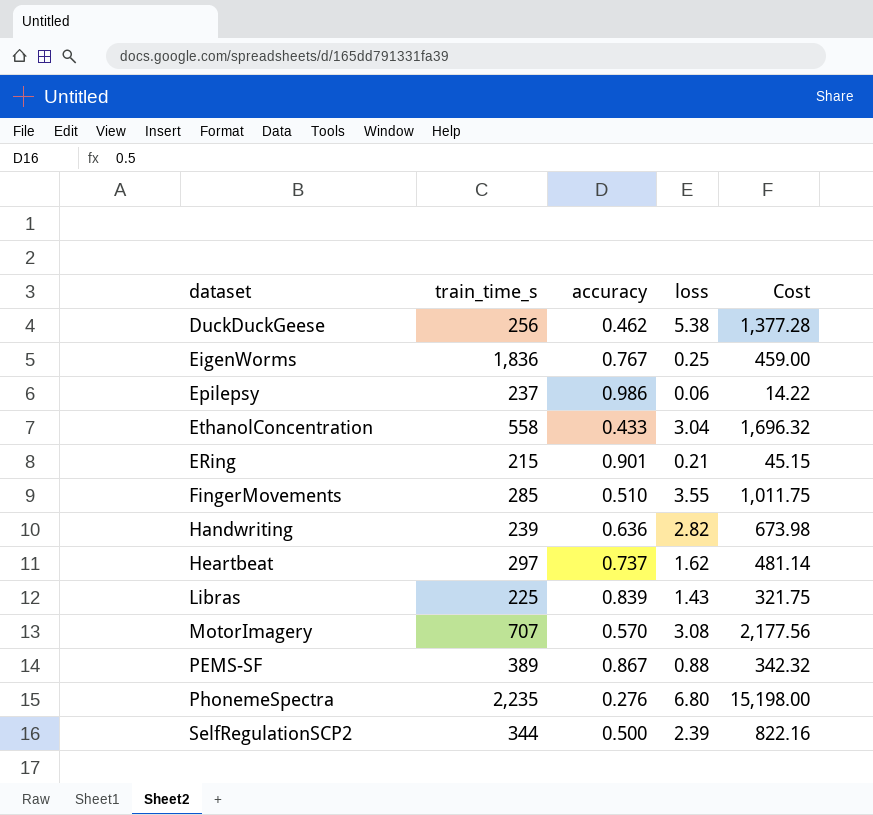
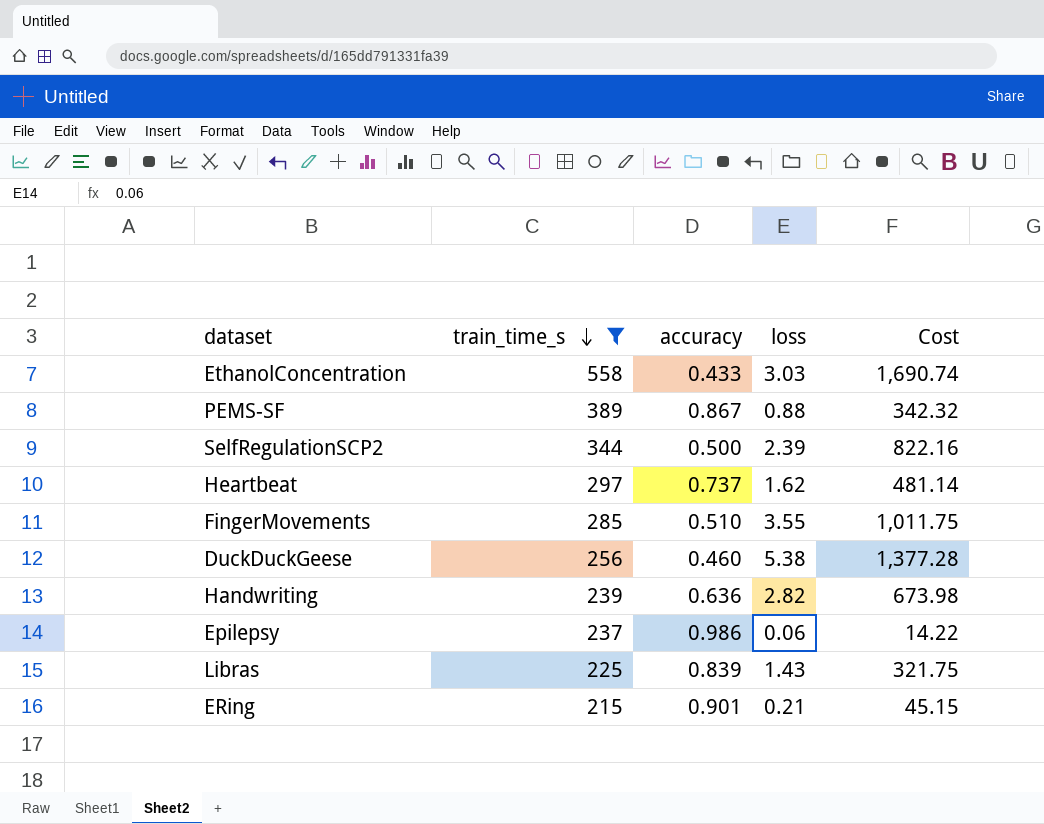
filter: none -> train_time_s <= 558
row order: none -> train_time_s descending
EthanolConcentration | loss: 3.04 -> 3.03
EthanolConcentration | Cost: 1,696.32 -> 1,690.74
DuckDuckGeese | accuracy: 0.462 -> 0.460

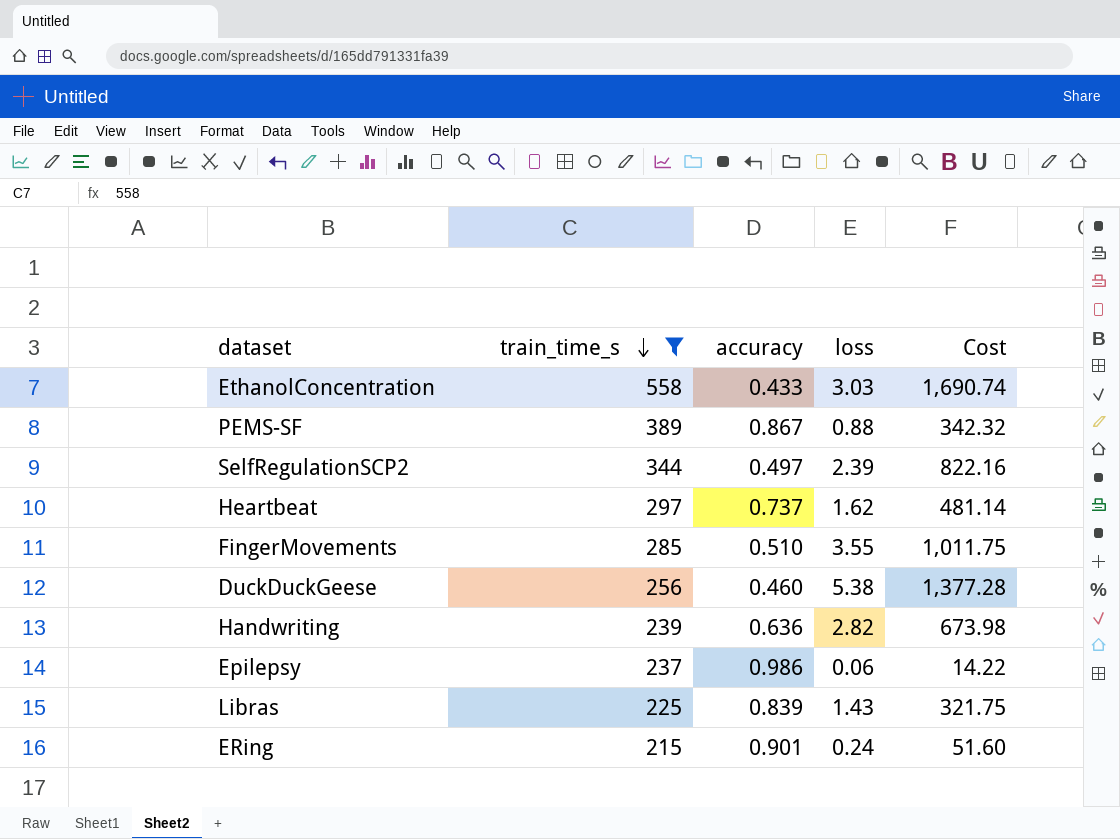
SelfRegulationSCP2 | accuracy: 0.500 -> 0.497
ERing | loss: 0.21 -> 0.24
ERing | Cost: 45.15 -> 51.60

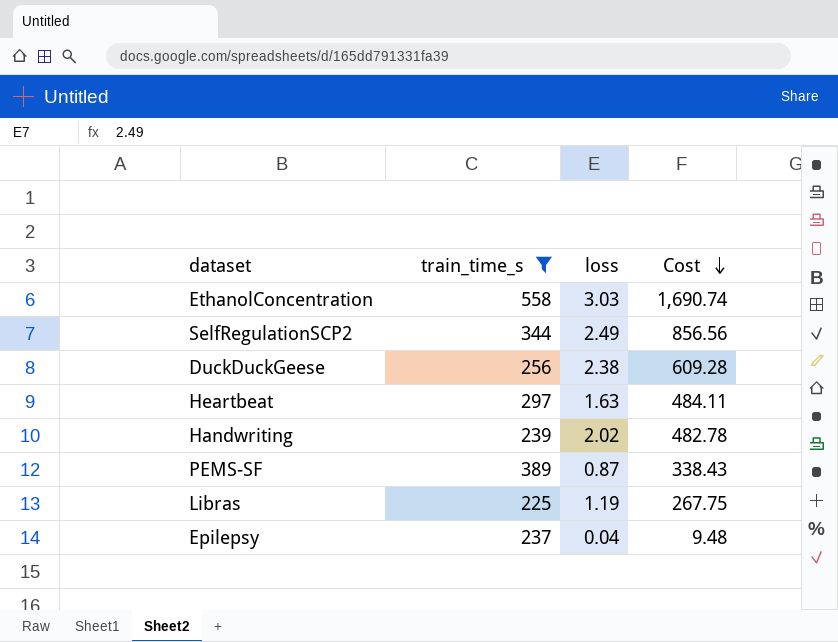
row order: train_time_s descending -> Cost descending
column accuracy | position: 3 -> none
row FingerMovements: 285 | 0.510 | 3.55 | 1,011.75 -> none
row ERing: 215 | 0.901 | 0.24 | 51.60 -> none
SelfRegulationSCP2 | loss: 2.39 -> 2.49
SelfRegulationSCP2 | Cost: 822.16 -> 856.56
DuckDuckGeese | loss: 5.38 -> 2.38
DuckDuckGeese | Cost: 1,377.28 -> 609.28
Heartbeat | loss: 1.62 -> 1.63
Heartbeat | Cost: 481.14 -> 484.11
Handwriting | loss: 2.82 -> 2.02
Handwriting | Cost: 673.98 -> 482.78
PEMS-SF | loss: 0.88 -> 0.87
PEMS-SF | Cost: 342.32 -> 338.43
Libras | loss: 1.43 -> 1.19
Libras | Cost: 321.75 -> 267.75
Epilepsy | loss: 0.06 -> 0.04
Epilepsy | Cost: 14.22 -> 9.48

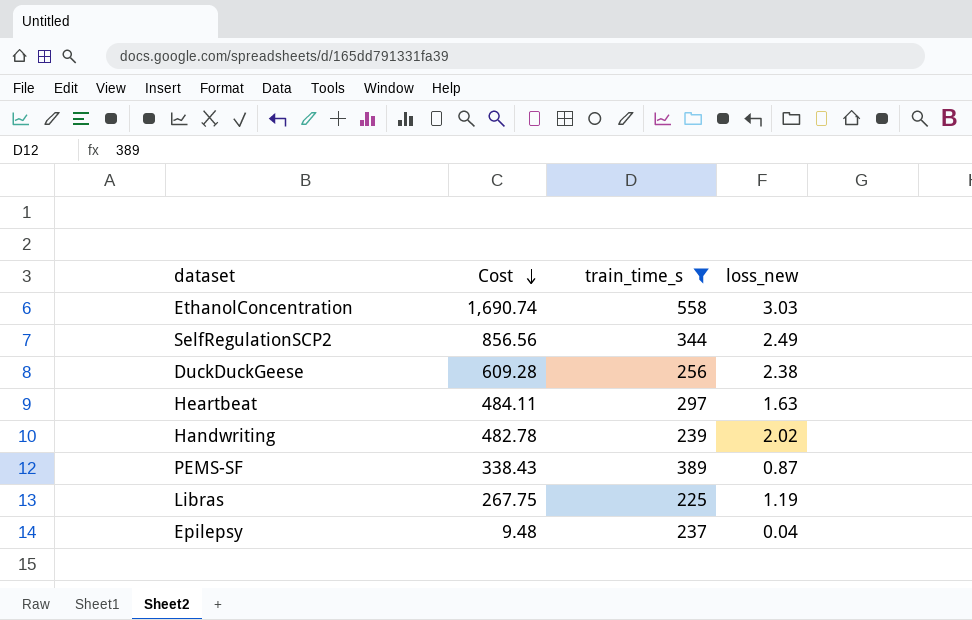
column Cost | position: 4 -> 2
column name: loss -> loss_new

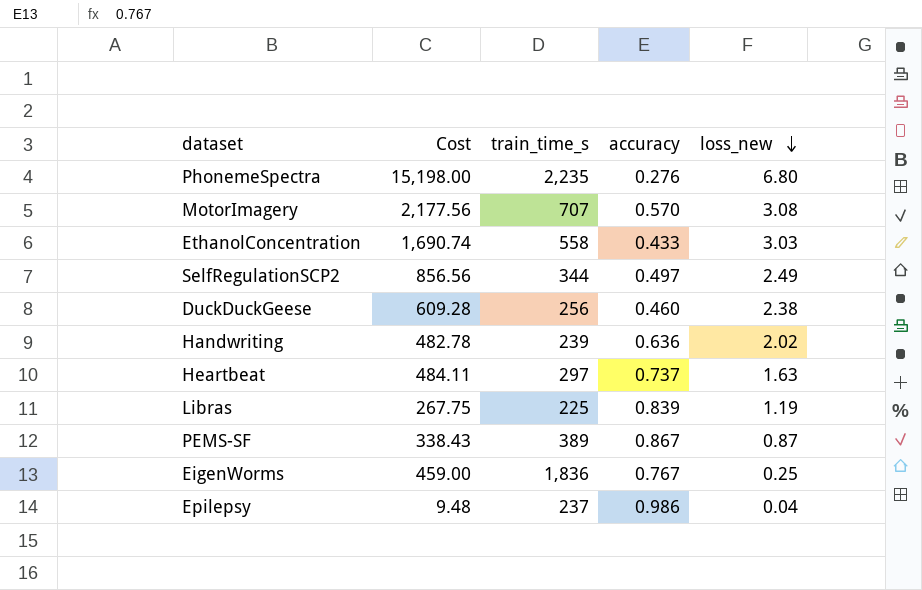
filter: train_time_s <= 558 -> none
row order: Cost descending -> loss_new descending
column accuracy | position: none -> 4

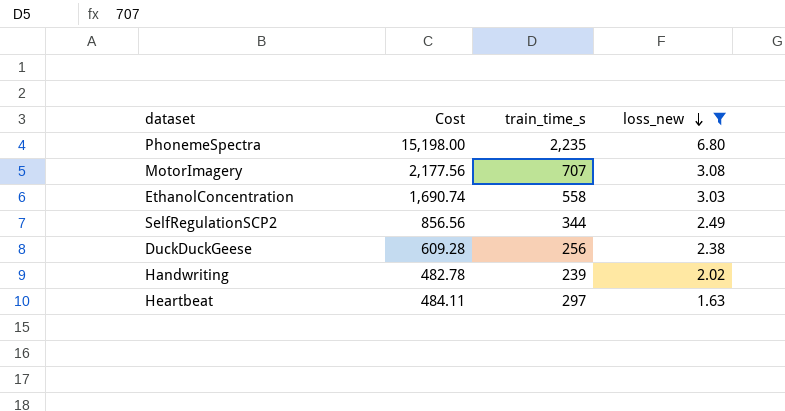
filter: none -> loss_new >= 1.63
column accuracy | position: 4 -> none

